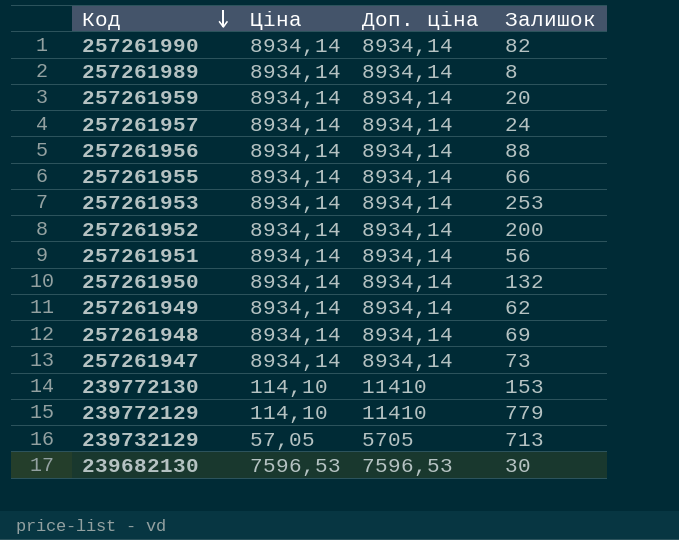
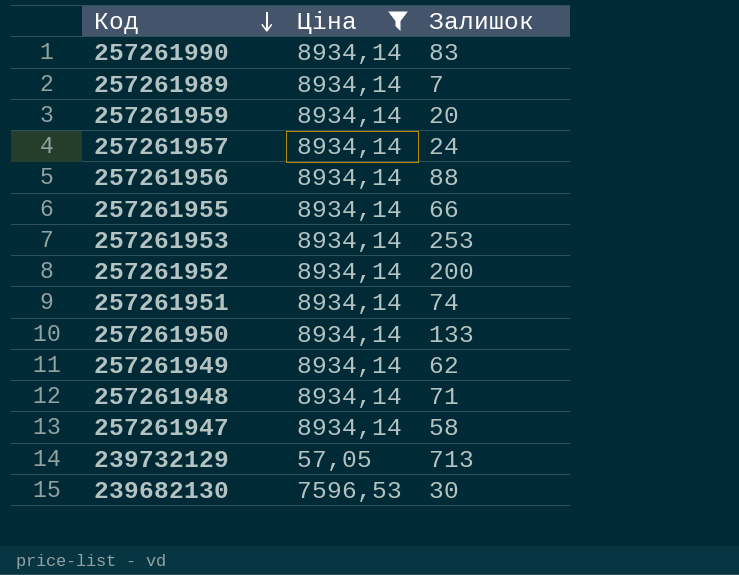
filter: none -> Ціна != 114,10
column Доп. ціна | position: 3 -> none
257261990 | Залишок: 82 -> 83
257261989 | Залишок: 8 -> 7
257261951 | Залишок: 56 -> 74
257261950 | Залишок: 132 -> 133
257261948 | Залишок: 69 -> 71
257261947 | Залишок: 73 -> 58

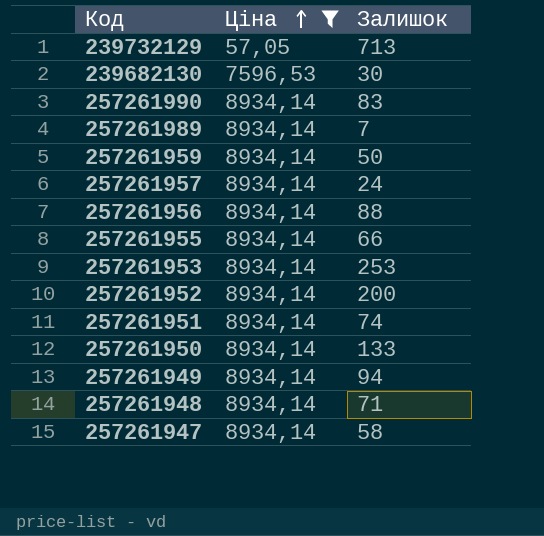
row order: Код descending -> Ціна ascending
257261959 | Залишок: 20 -> 50
257261949 | Залишок: 62 -> 94

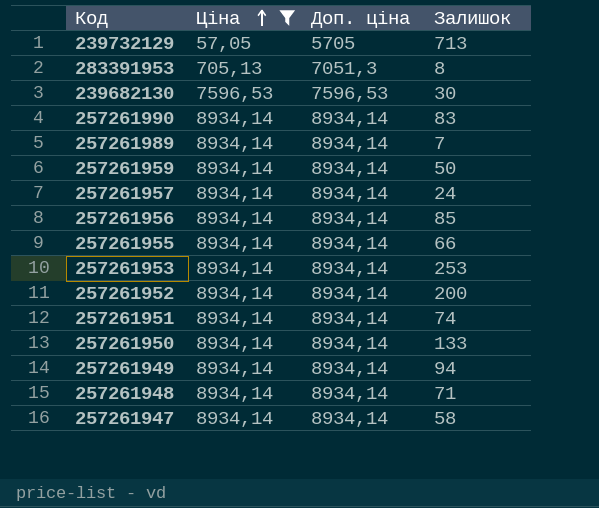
column Доп. ціна | position: none -> 3
row 283391953: none -> 705,13 | 7051,3 | 8
257261956 | Залишок: 88 -> 85

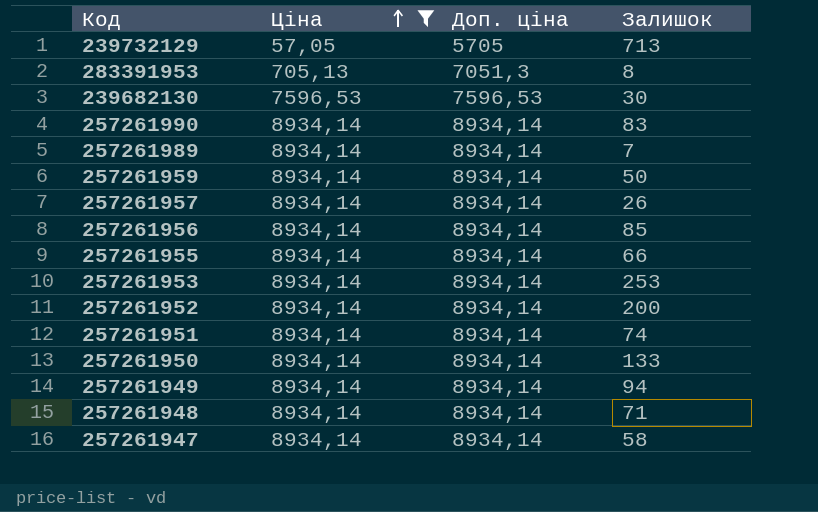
257261957 | Залишок: 24 -> 26

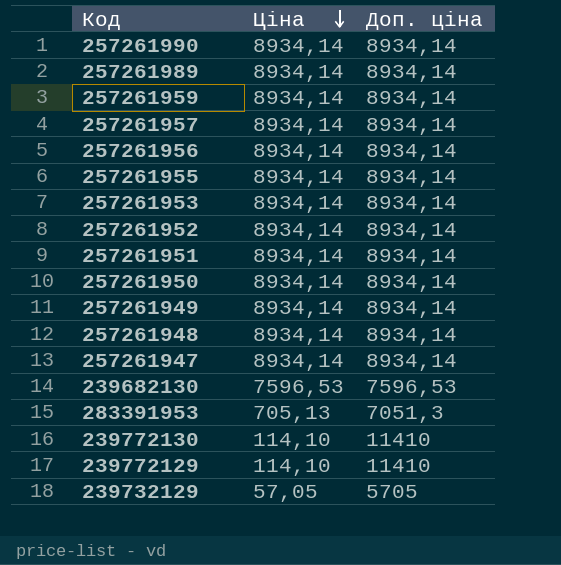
filter: Ціна != 114,10 -> none
row order: Ціна ascending -> Ціна descending
column Залишок | position: 4 -> none

